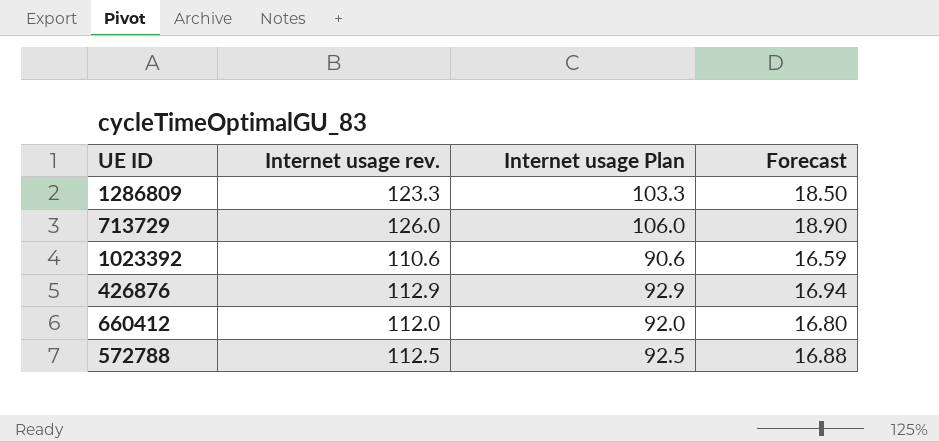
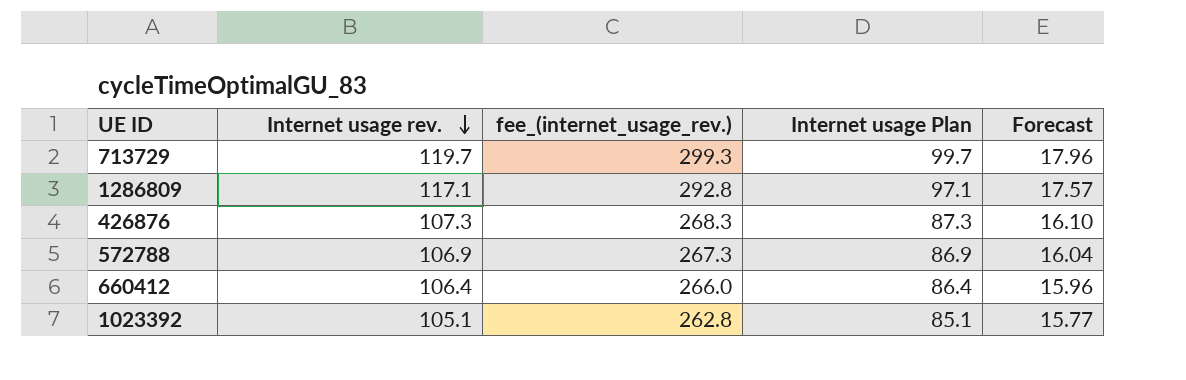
row order: none -> Internet usage rev. descending
column fee_(internet_usage_rev.) | formula: none -> [Internet usage rev.] * 2.5
713729 | Internet usage rev.: 126.0 -> 119.7
713729 | Internet usage Plan: 106.0 -> 99.7
713729 | Forecast: 18.90 -> 17.96
1286809 | Internet usage rev.: 123.3 -> 117.1
1286809 | Internet usage Plan: 103.3 -> 97.1
1286809 | Forecast: 18.50 -> 17.57
426876 | Internet usage rev.: 112.9 -> 107.3
426876 | Internet usage Plan: 92.9 -> 87.3
426876 | Forecast: 16.94 -> 16.10
572788 | Internet usage rev.: 112.5 -> 106.9
572788 | Internet usage Plan: 92.5 -> 86.9
572788 | Forecast: 16.88 -> 16.04
660412 | Internet usage rev.: 112.0 -> 106.4
660412 | Internet usage Plan: 92.0 -> 86.4
660412 | Forecast: 16.80 -> 15.96
1023392 | Internet usage rev.: 110.6 -> 105.1
1023392 | Internet usage Plan: 90.6 -> 85.1
1023392 | Forecast: 16.59 -> 15.77

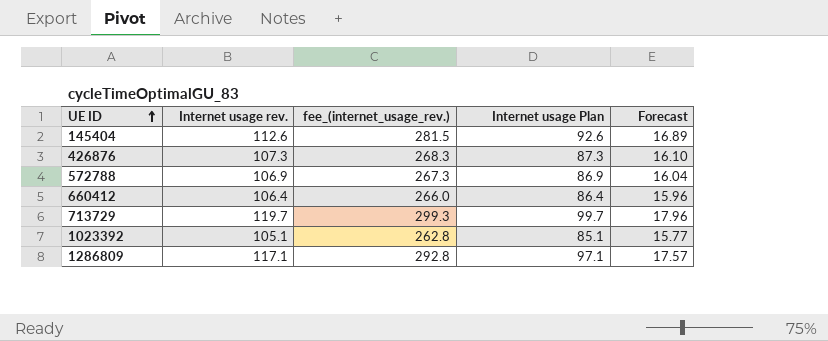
row order: Internet usage rev. descending -> UE ID ascending
row 145404: none -> 112.6 | 281.5 | 92.6 | 16.89

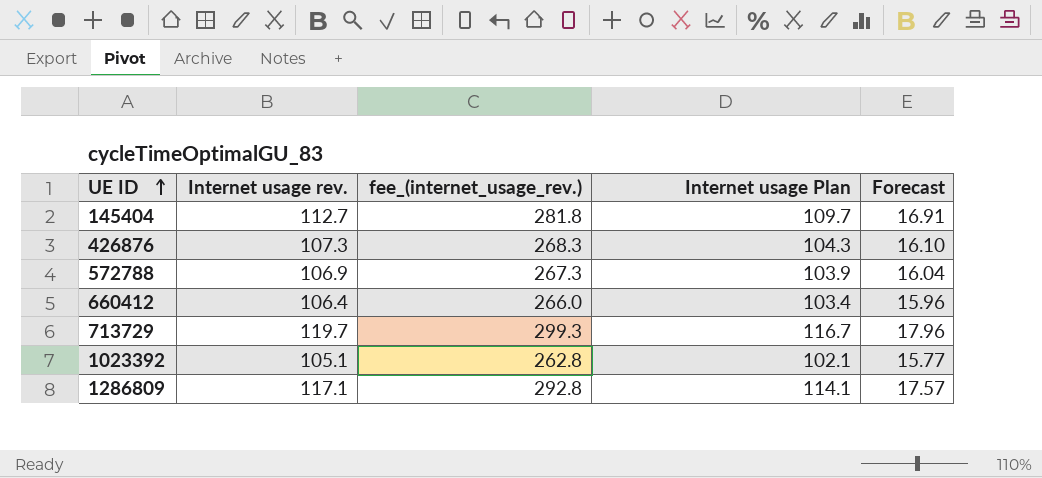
column Internet usage Plan | formula: [Internet usage rev.] - 20 -> [Internet usage rev.] - 3
145404 | Internet usage rev.: 112.6 -> 112.7
145404 | fee_(internet_usage_rev.): 281.5 -> 281.8
145404 | Forecast: 16.89 -> 16.91

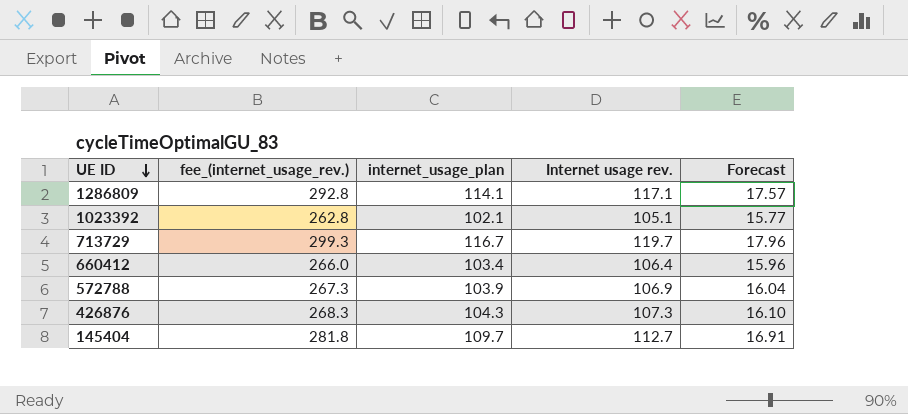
row order: UE ID ascending -> UE ID descending
column name: Internet usage Plan -> internet_usage_plan
column Internet usage rev. | position: 2 -> 4

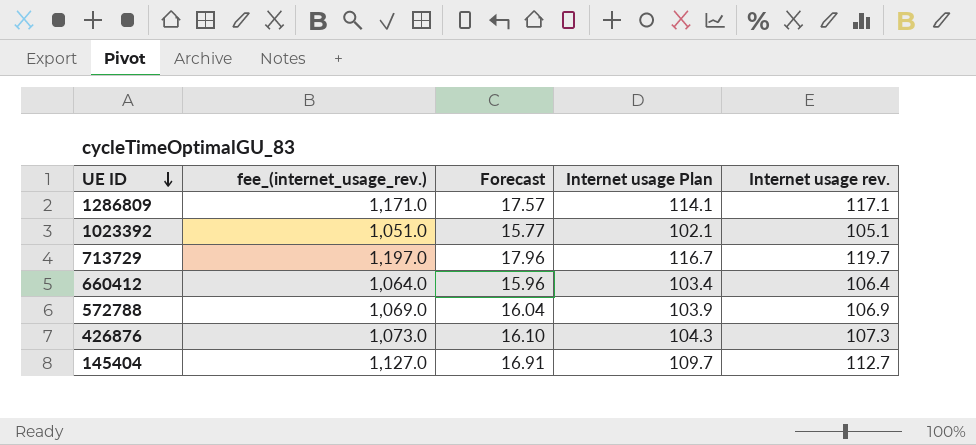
column fee_(internet_usage_rev.) | formula: [Internet usage rev.] * 2.5 -> [Internet usage rev.] * 10
column Forecast | position: 5 -> 3
column name: internet_usage_plan -> Internet usage Plan

